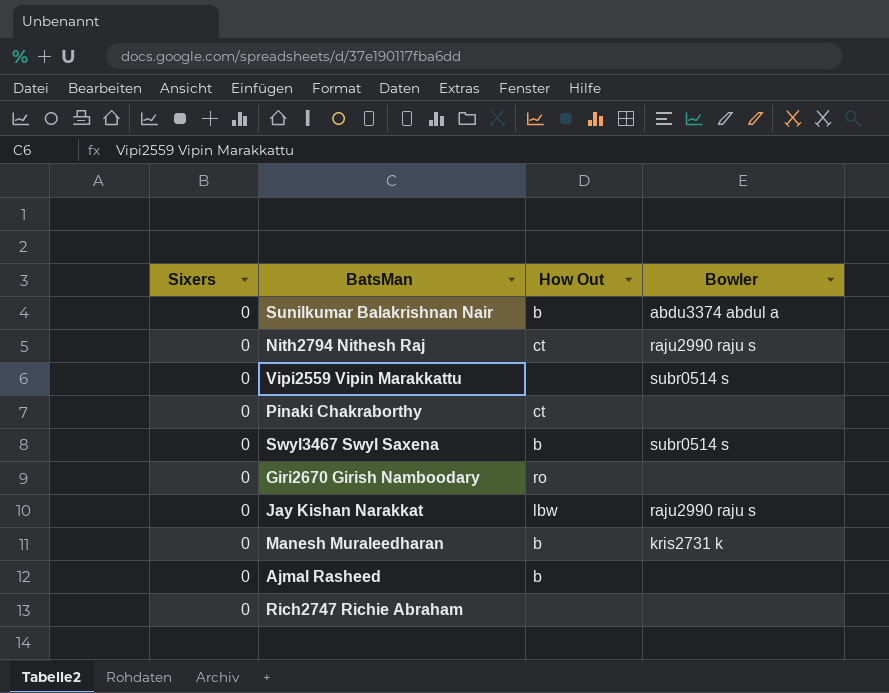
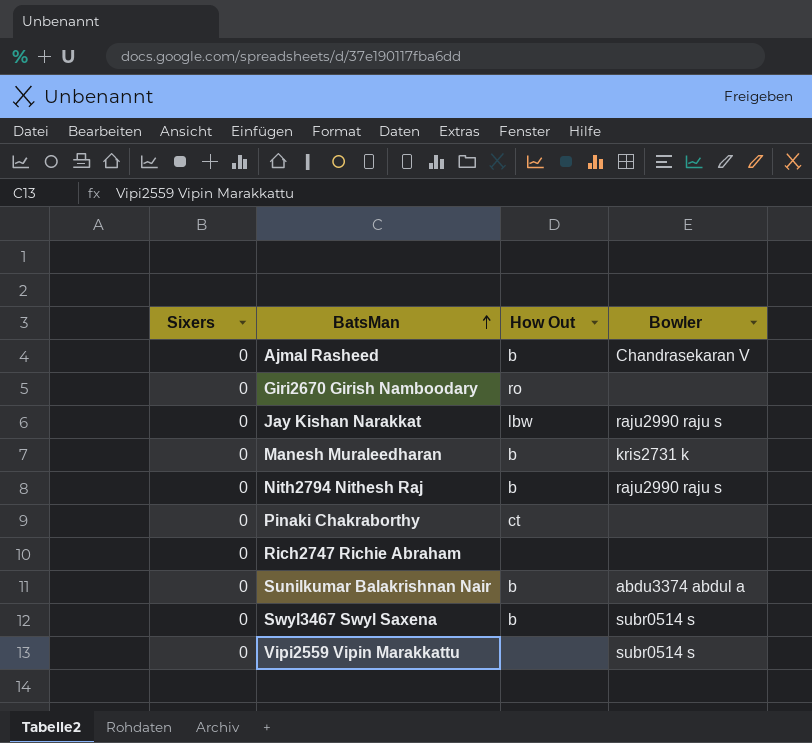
row order: none -> BatsMan ascending
Ajmal Rasheed | Bowler: none -> Chandrasekaran V
Nith2794 Nithesh Raj | How Out: ct -> b

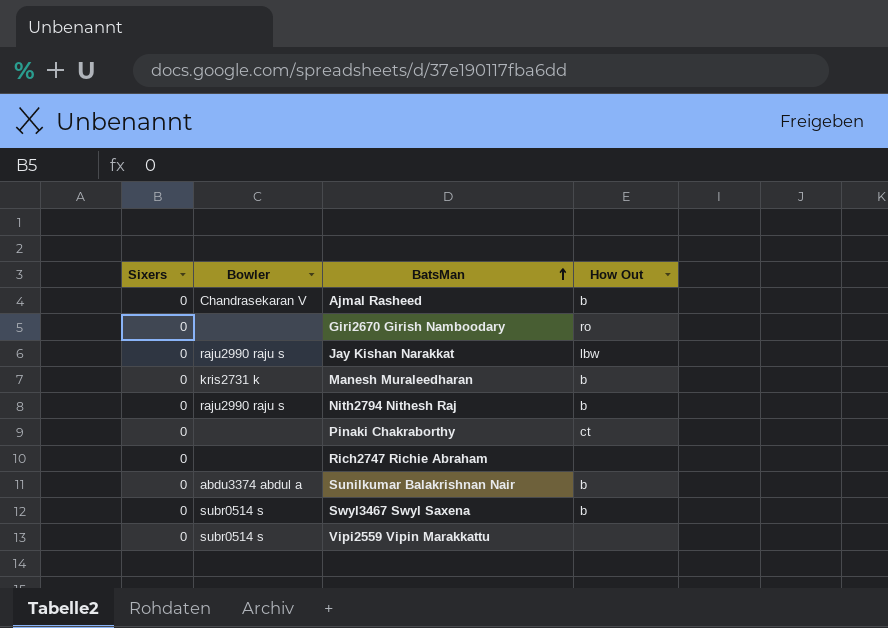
column Bowler | position: 4 -> 2

